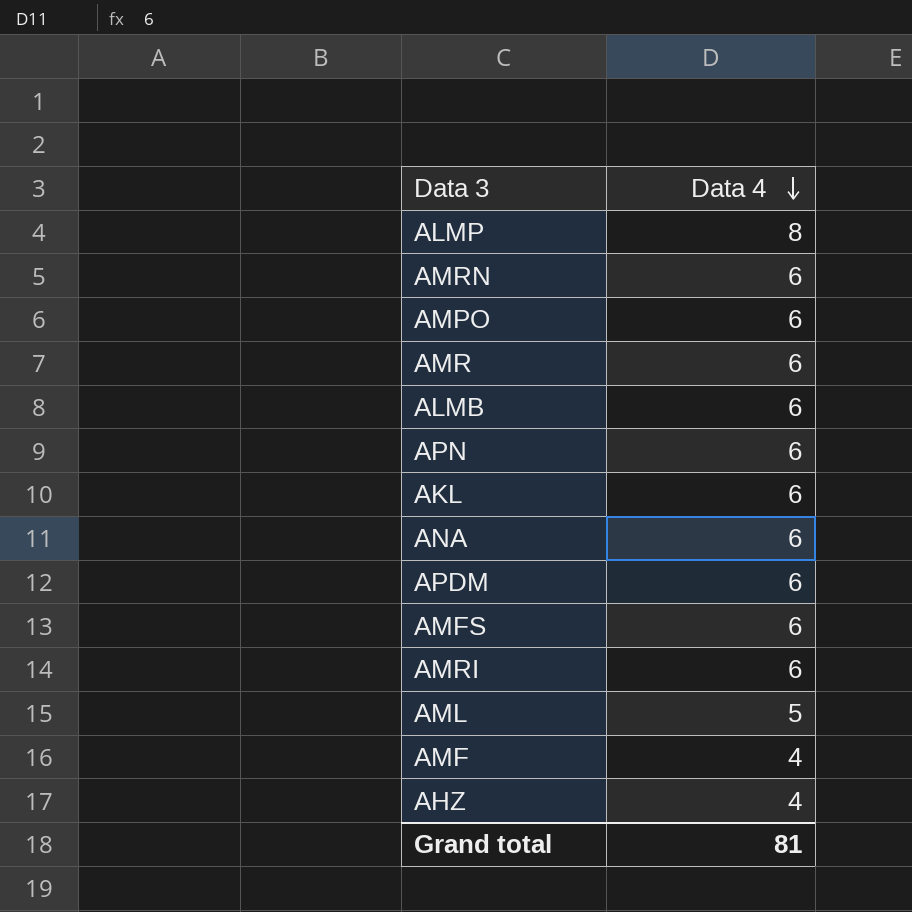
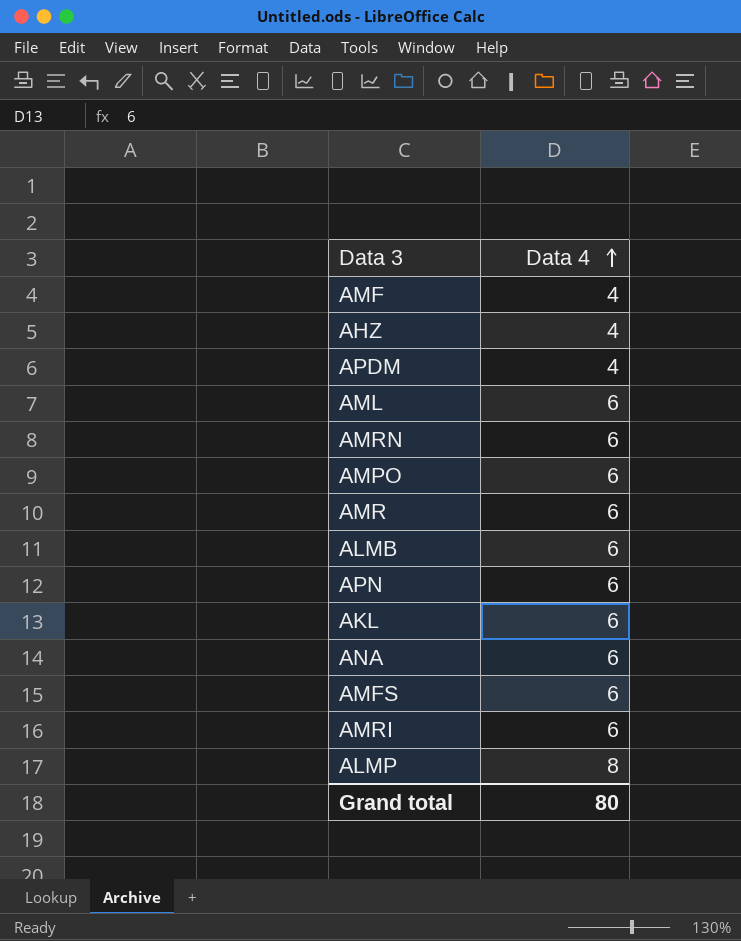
row order: Data 4 descending -> Data 4 ascending
APDM | Data 4: 6 -> 4
AML | Data 4: 5 -> 6
Grand total | Data 4: 81 -> 80

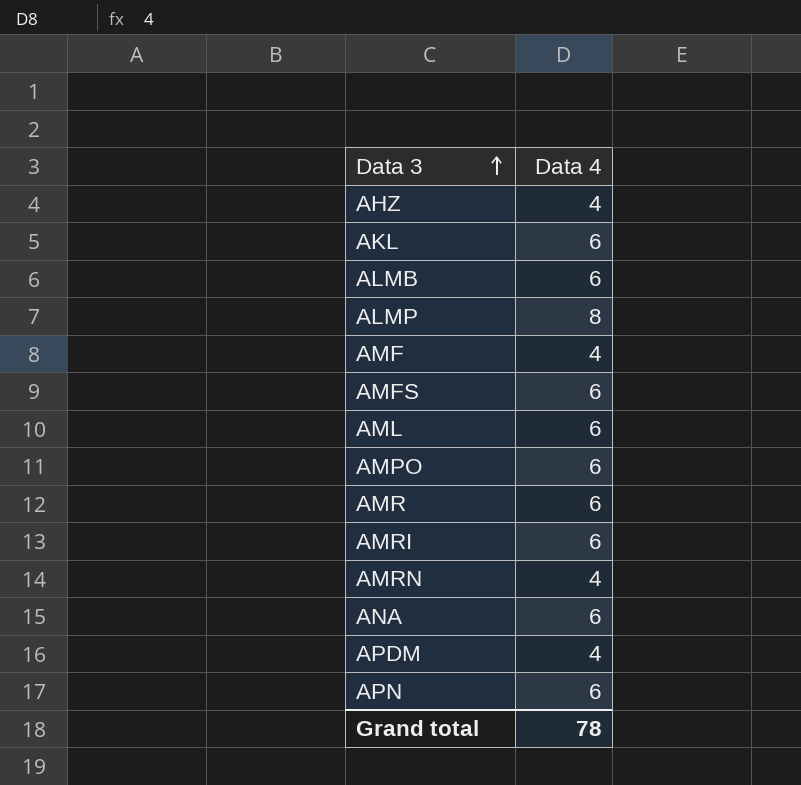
row order: Data 4 ascending -> Data 3 ascending
AMRN | Data 4: 6 -> 4
Grand total | Data 4: 80 -> 78

